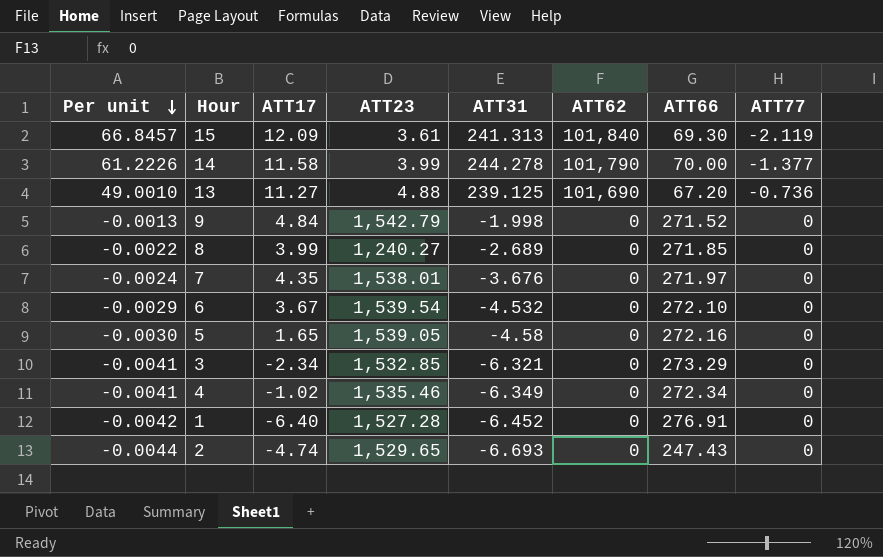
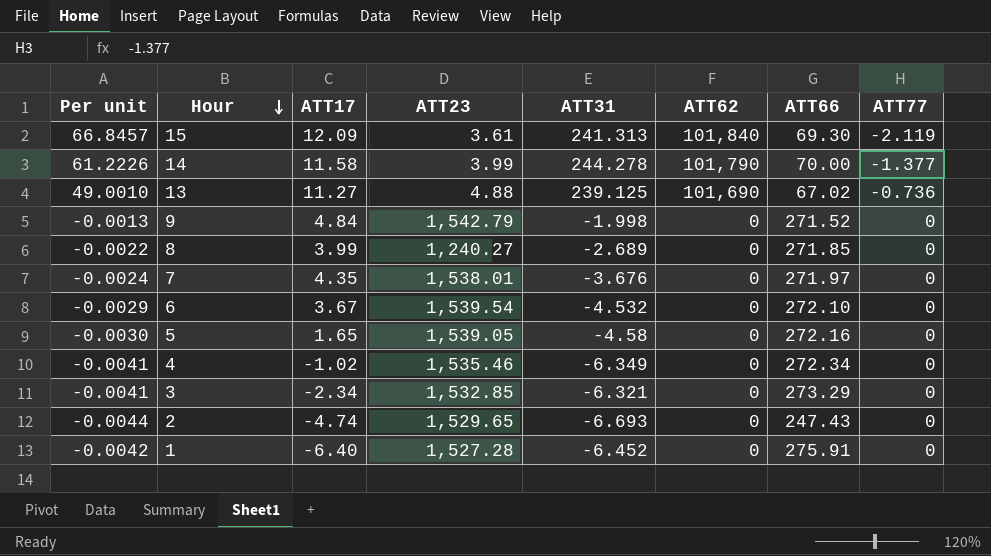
row order: Per unit descending -> Hour descending
13 | ATT66: 67.20 -> 67.02
1 | ATT66: 276.91 -> 275.91

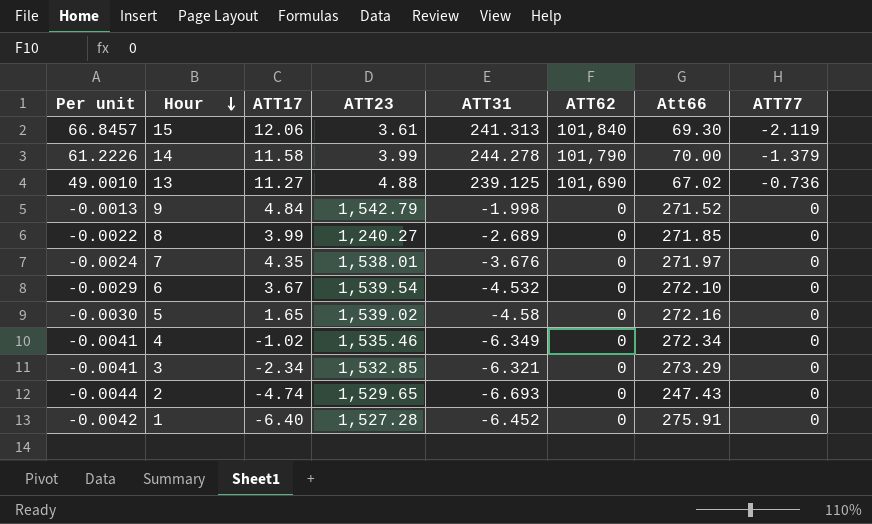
column name: ATT66 -> Att66
15 | ATT17: 12.09 -> 12.06
14 | ATT77: -1.377 -> -1.379
5 | ATT23: 1,539.05 -> 1,539.02

